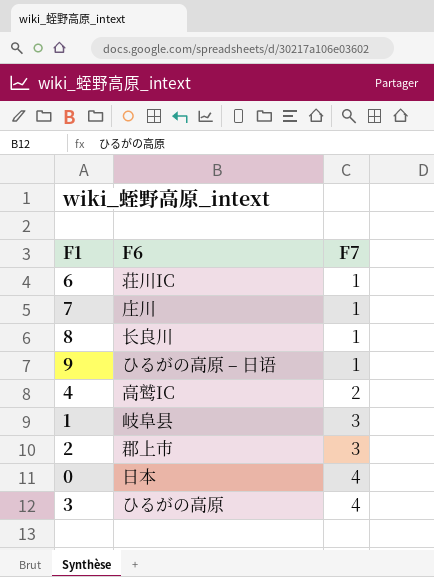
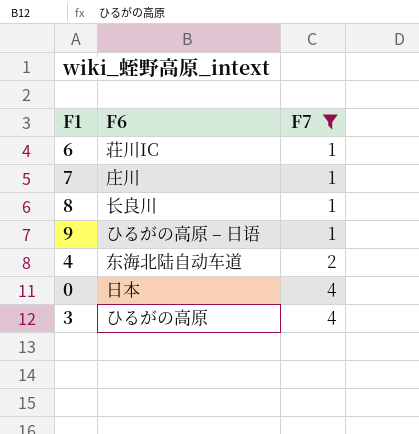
filter: none -> F7 != 3
4 | F6: 高鹫IC -> 东海北陆自动车道

